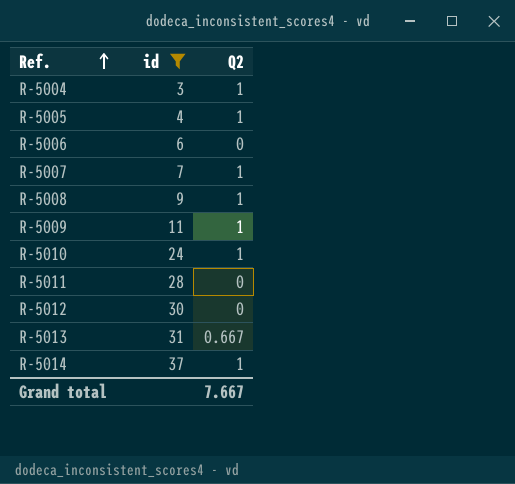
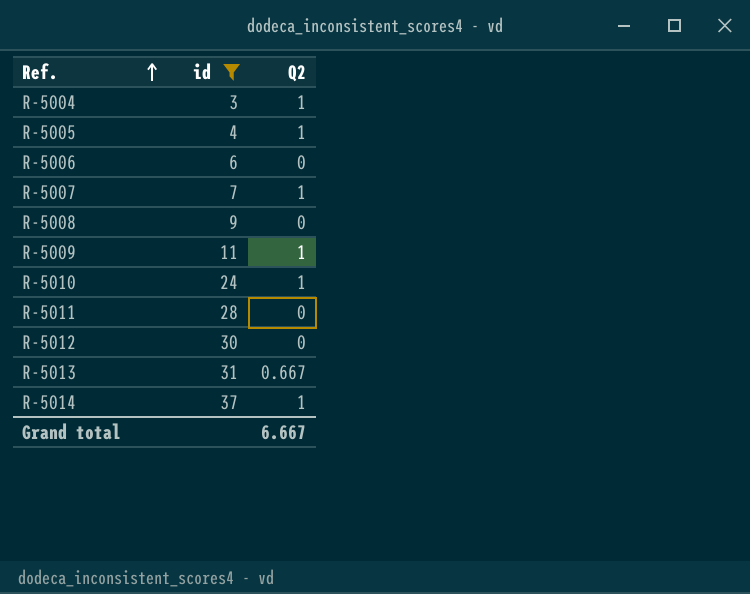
R-5008 | Q2: 1 -> 0
Grand total | Q2: 7.667 -> 6.667

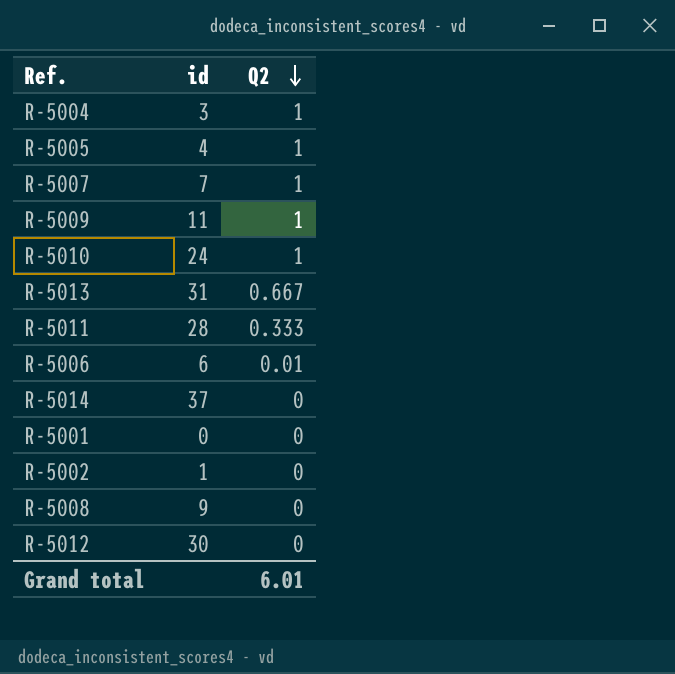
filter: id >= 3 -> none
row order: Ref. ascending -> Q2 descending
R-5011 | Q2: 0 -> 0.333
R-5006 | Q2: 0 -> 0.01
R-5014 | Q2: 1 -> 0
Grand total | Q2: 6.667 -> 6.01

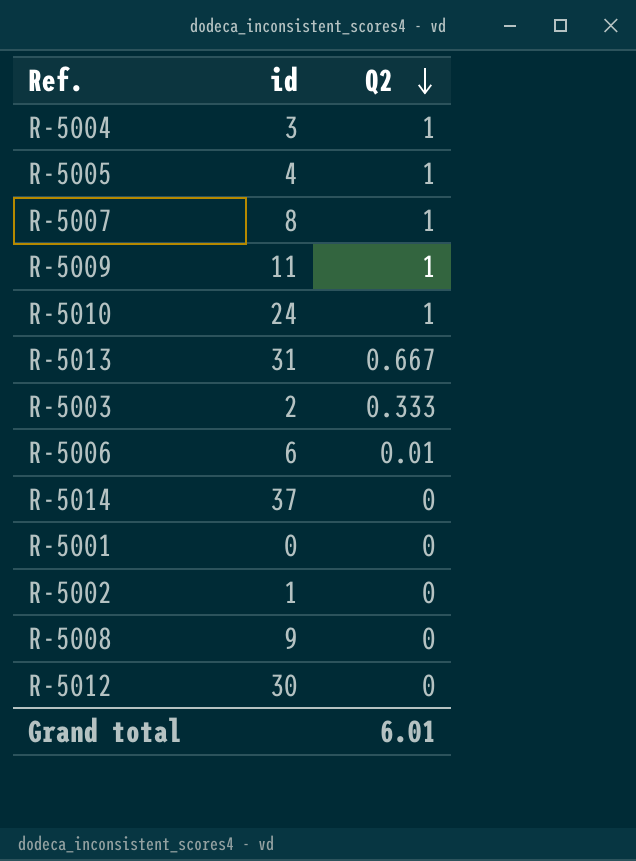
row R-5011: 28 | 0.333 -> none
R-5007 | id: 7 -> 8
row R-5003: none -> 2 | 0.333

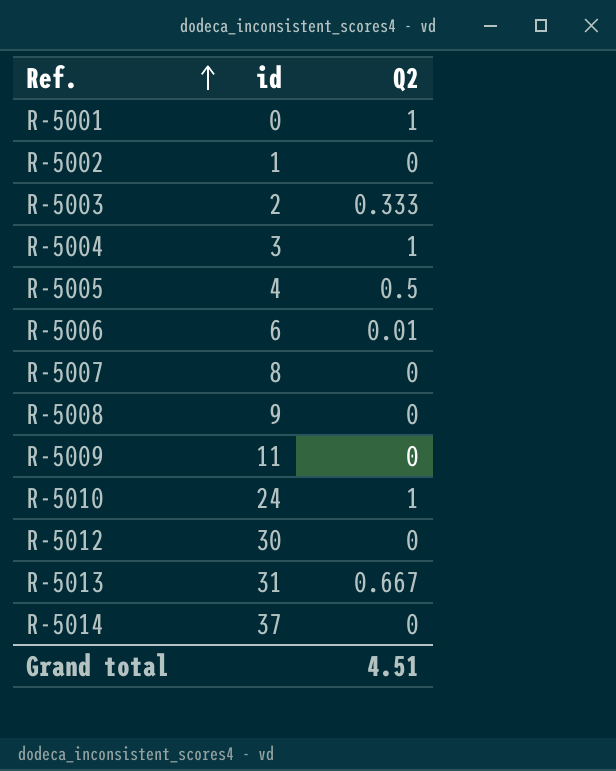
row order: Q2 descending -> Ref. ascending
R-5001 | Q2: 0 -> 1
R-5005 | Q2: 1 -> 0.5
R-5007 | Q2: 1 -> 0
R-5009 | Q2: 1 -> 0
Grand total | Q2: 6.01 -> 4.51

